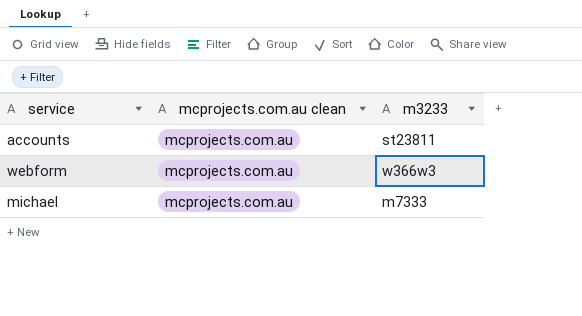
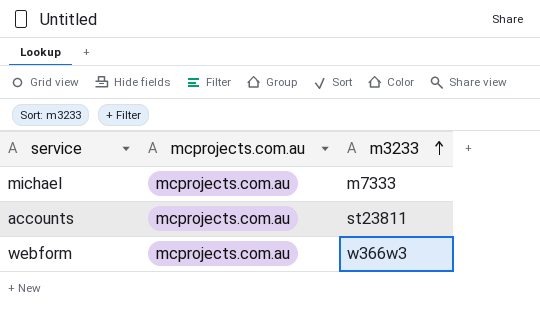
row order: none -> m3233 ascending
column name: mcprojects.com.au clean -> mcprojects.com.au

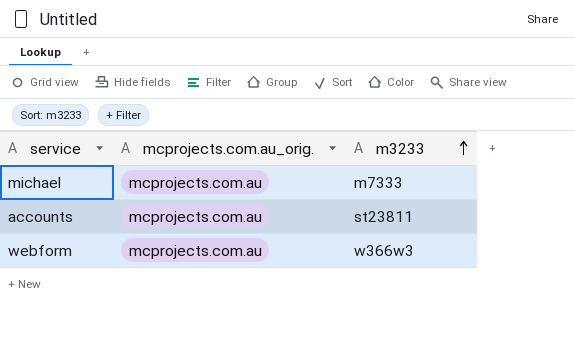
column name: mcprojects.com.au -> mcprojects.com.au_orig.

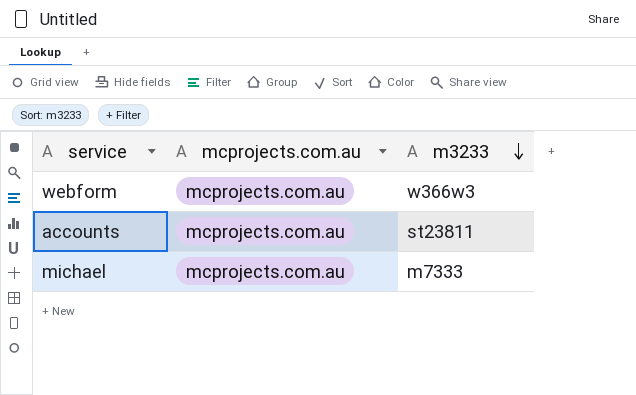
row order: m3233 ascending -> m3233 descending
column name: mcprojects.com.au_orig. -> mcprojects.com.au

